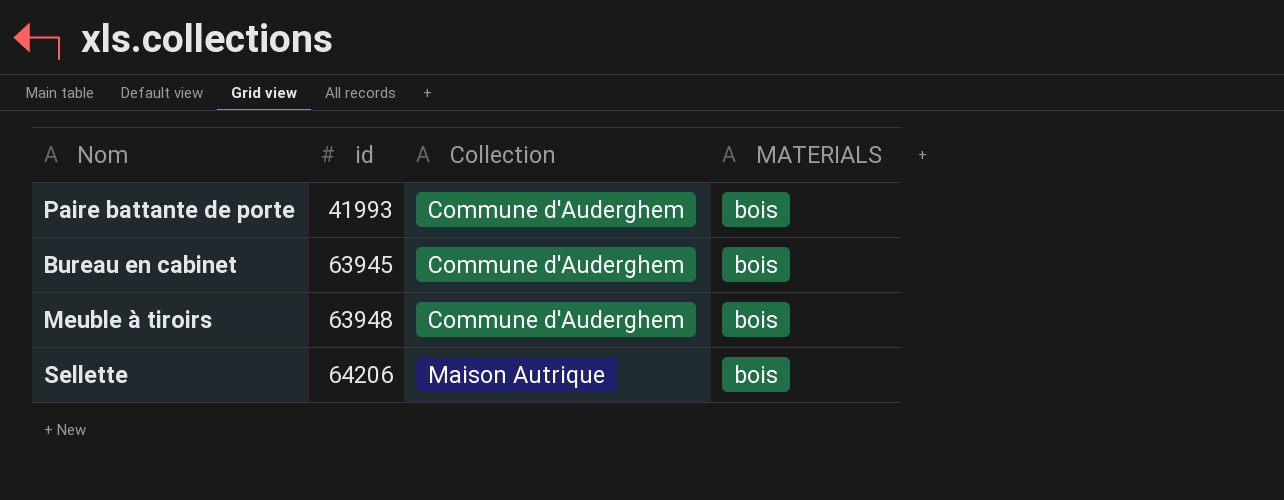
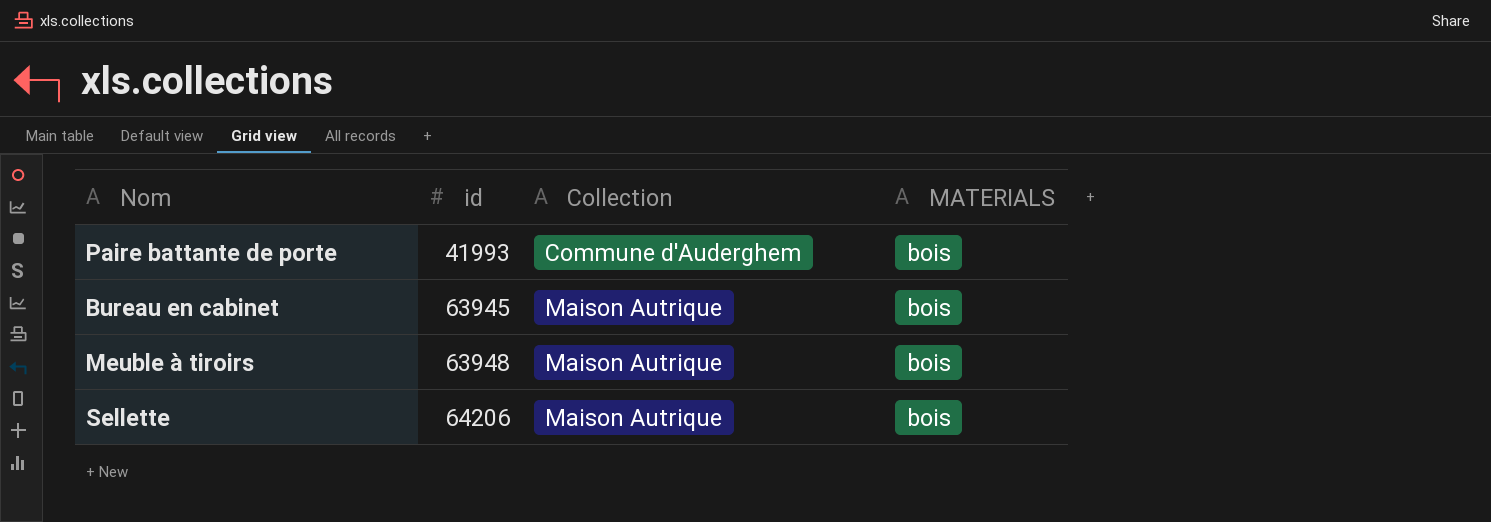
Bureau en cabinet | Collection: Commune d'Auderghem -> Maison Autrique
Meuble à tiroirs | Collection: Commune d'Auderghem -> Maison Autrique

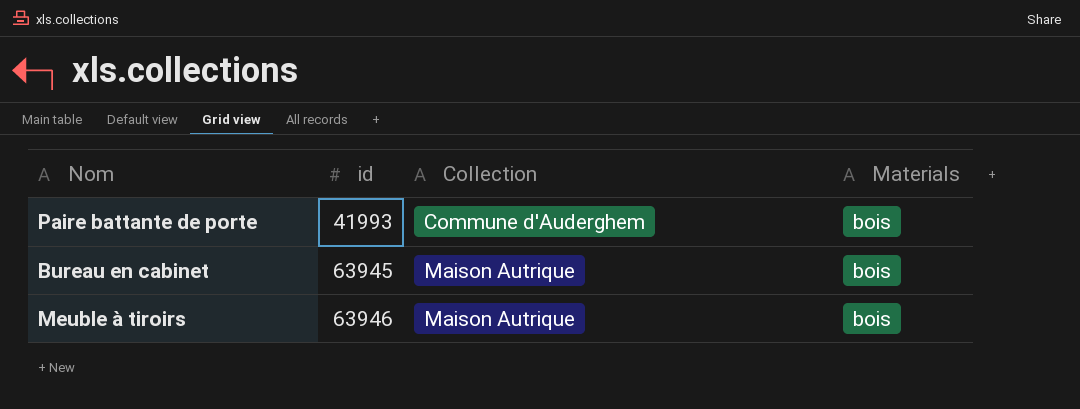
column name: MATERIALS -> Materials
row Sellette: 64206 | Maison Autrique | bois -> none
Meuble à tiroirs | id: 63948 -> 63946

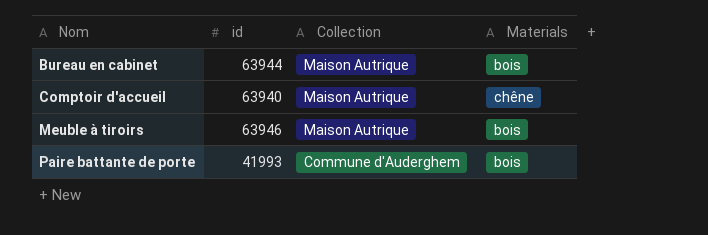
row order: id ascending -> Nom ascending
Bureau en cabinet | id: 63945 -> 63944
row Comptoir d'accueil: none -> 63940 | Maison Autrique | chêne

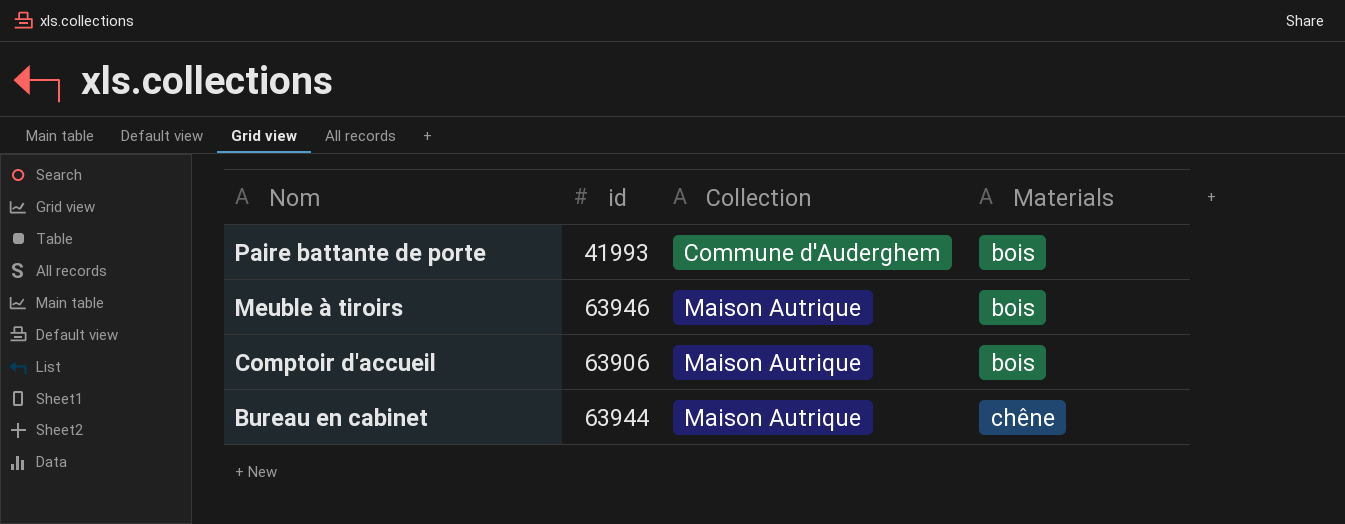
row order: Nom ascending -> Nom descending
Comptoir d'accueil | id: 63940 -> 63906
Comptoir d'accueil | Materials: chêne -> bois
Bureau en cabinet | Materials: bois -> chêne

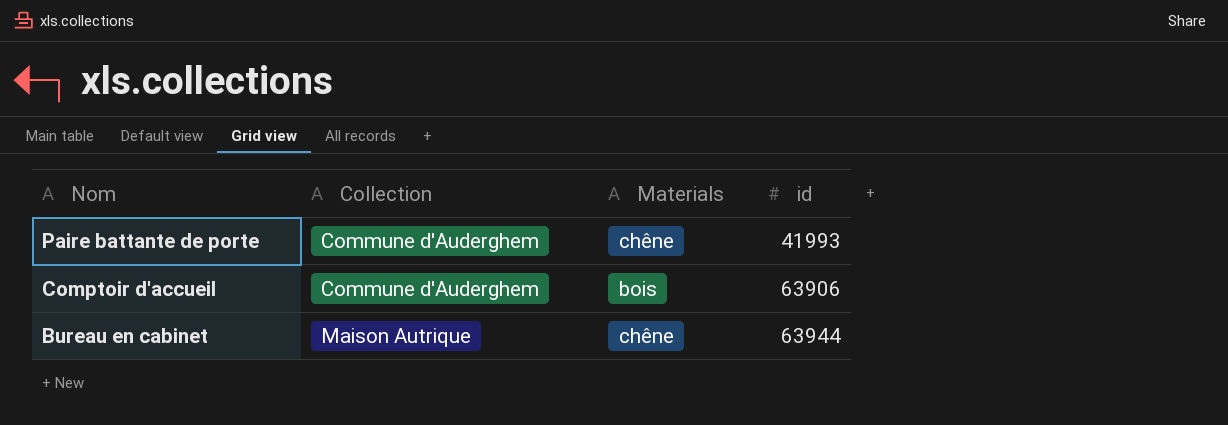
column id | position: 2 -> 4
row Meuble à tiroirs: 63946 | Maison Autrique | bois -> none
Paire battante de porte | Materials: bois -> chêne
Comptoir d'accueil | Collection: Maison Autrique -> Commune d'Auderghem

